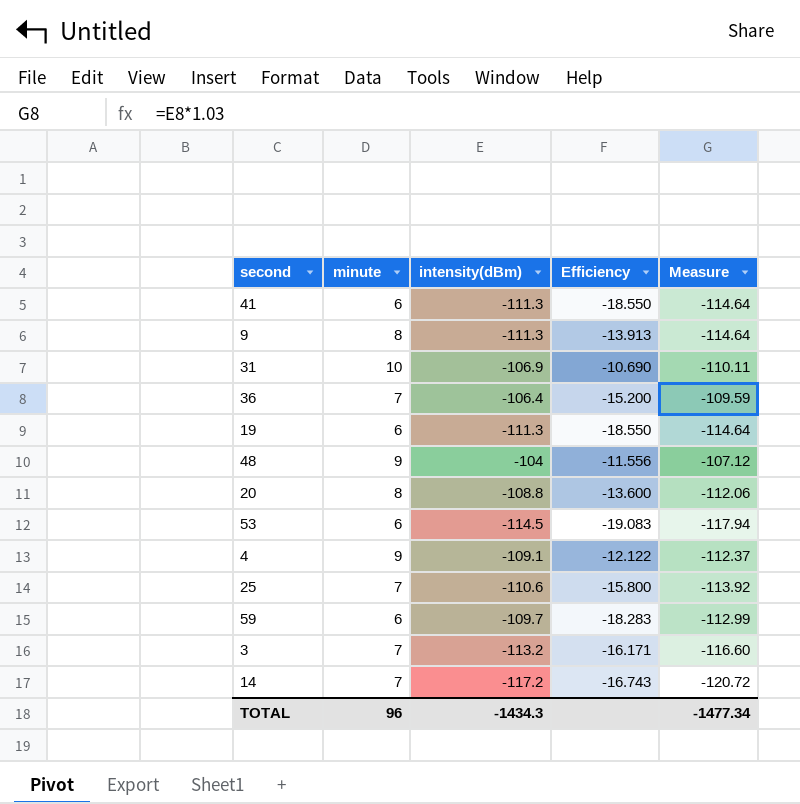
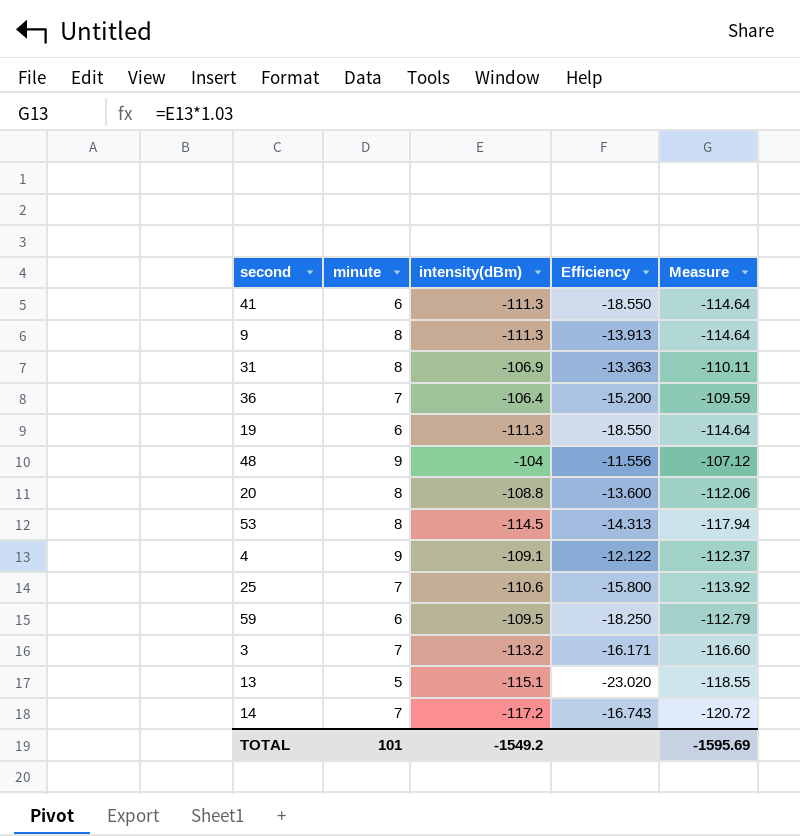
31 | minute: 10 -> 8
31 | Efficiency: -10.690 -> -13.363
53 | minute: 6 -> 8
53 | Efficiency: -19.083 -> -14.313
59 | intensity(dBm): -109.7 -> -109.5
59 | Efficiency: -18.283 -> -18.250
59 | Measure: -112.99 -> -112.79
row 13: none -> 5 | -115.1 | -23.020 | -118.55
TOTAL | minute: 96 -> 101
TOTAL | intensity(dBm): -1434.3 -> -1549.2
TOTAL | Measure: -1477.34 -> -1595.69

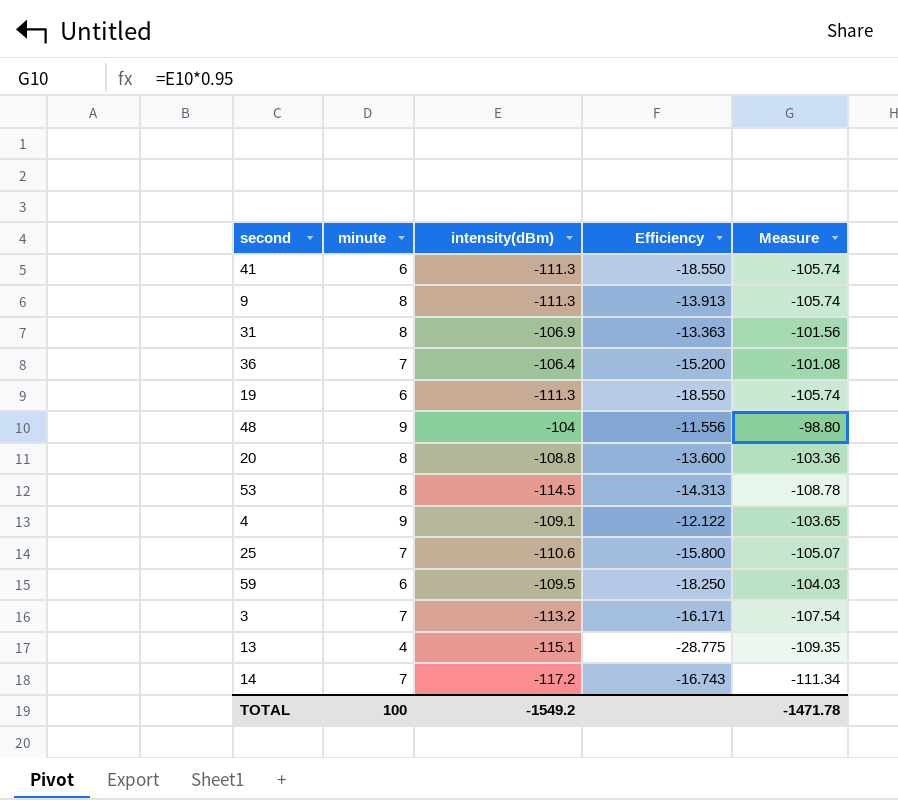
column Measure | formula: [intensity(dBm)] * 1.03 -> [intensity(dBm)] * 0.95
13 | minute: 5 -> 4
13 | Efficiency: -23.020 -> -28.775
TOTAL | minute: 101 -> 100
TOTAL | Measure: -1595.69 -> -1471.78

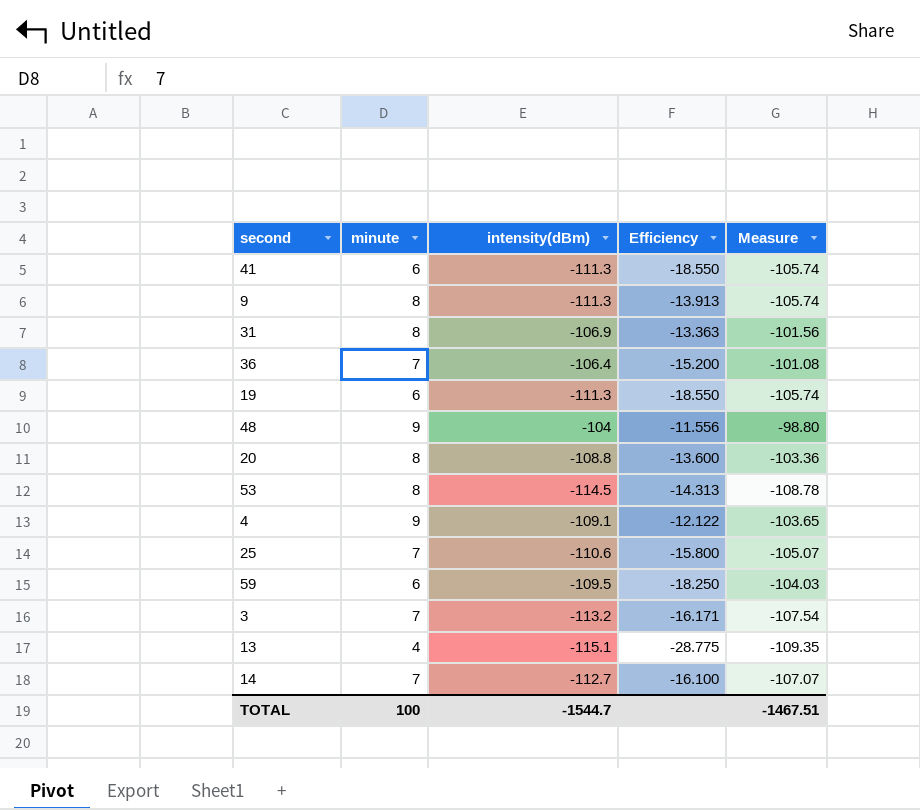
14 | intensity(dBm): -117.2 -> -112.7
14 | Efficiency: -16.743 -> -16.100
14 | Measure: -111.34 -> -107.07
TOTAL | intensity(dBm): -1549.2 -> -1544.7
TOTAL | Measure: -1471.78 -> -1467.51

